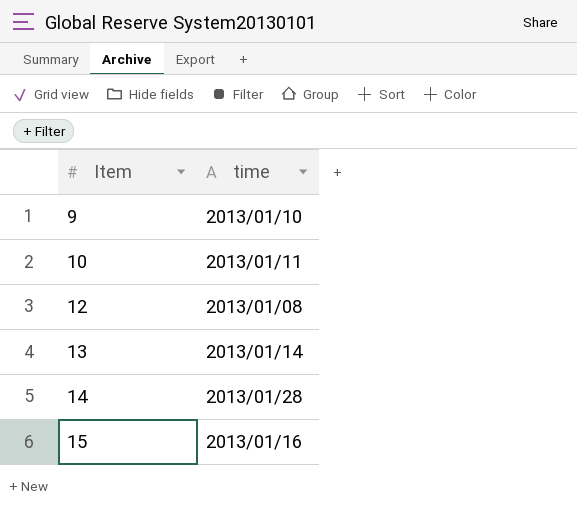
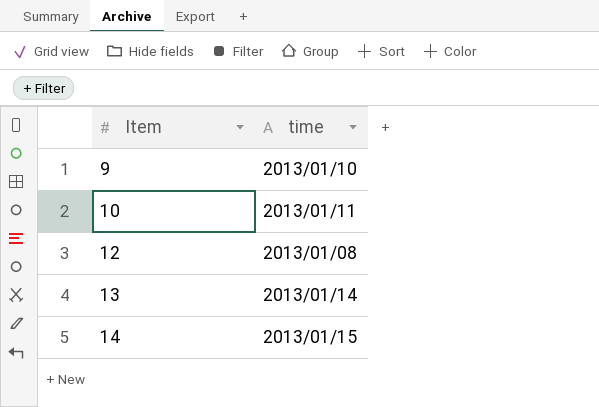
row 15: 2013/01/16 -> none
14 | time: 2013/01/28 -> 2013/01/15

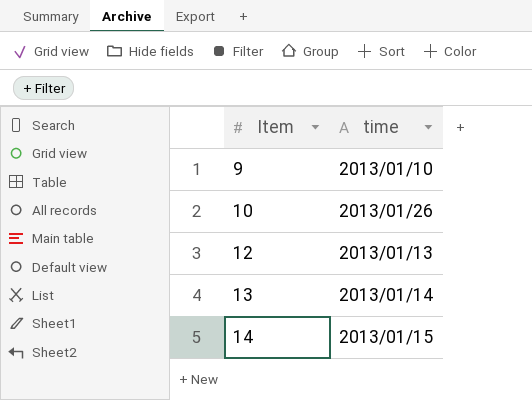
10 | time: 2013/01/11 -> 2013/01/26
12 | time: 2013/01/08 -> 2013/01/13

